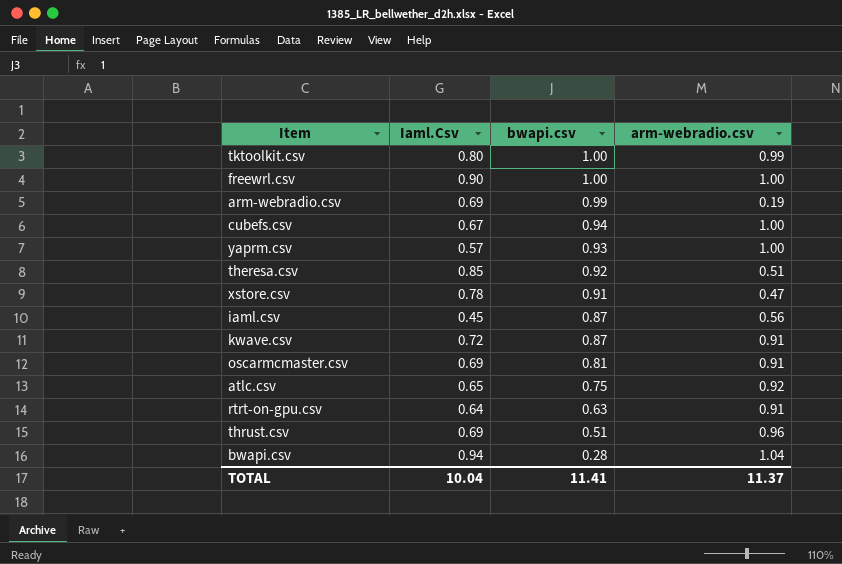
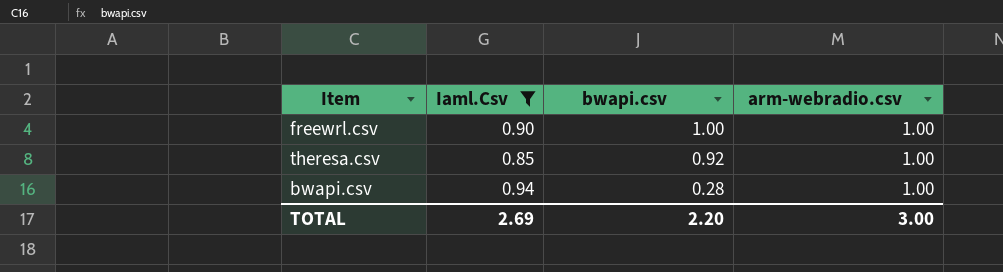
filter: none -> Iaml.Csv >= 0.85
theresa.csv | arm-webradio.csv: 0.51 -> 1.00
bwapi.csv | arm-webradio.csv: 1.04 -> 1.00
TOTAL | Iaml.Csv: 10.04 -> 2.69
TOTAL | bwapi.csv: 11.41 -> 2.20
TOTAL | arm-webradio.csv: 11.37 -> 3.00

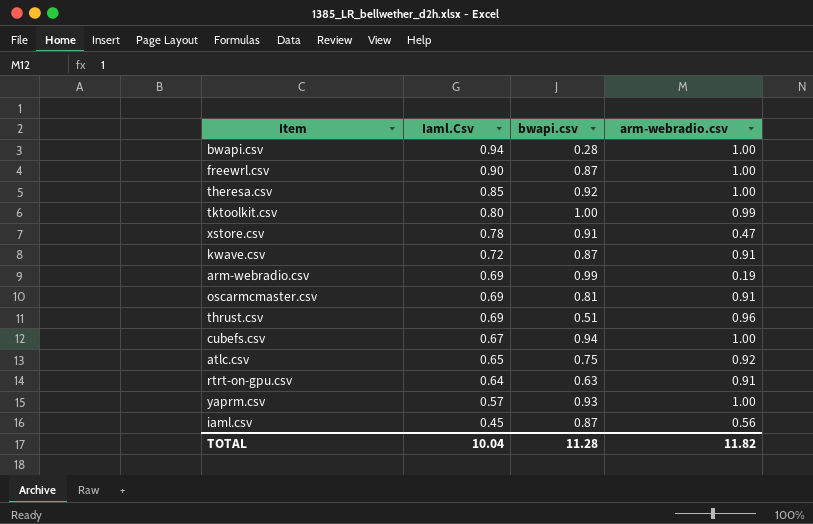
filter: Iaml.Csv >= 0.85 -> none
row order: bwapi.csv descending -> Iaml.Csv descending
freewrl.csv | bwapi.csv: 1.00 -> 0.87
TOTAL | Iaml.Csv: 2.69 -> 10.04
TOTAL | bwapi.csv: 2.20 -> 11.28
TOTAL | arm-webradio.csv: 3.00 -> 11.82

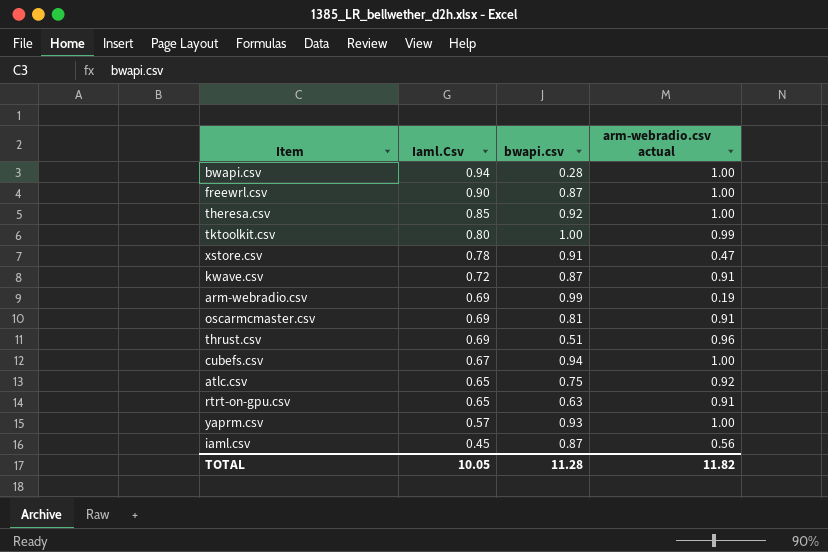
column name: arm-webradio.csv -> arm-webradio.csv actual
rtrt-on-gpu.csv | Iaml.Csv: 0.64 -> 0.65
TOTAL | Iaml.Csv: 10.04 -> 10.05

